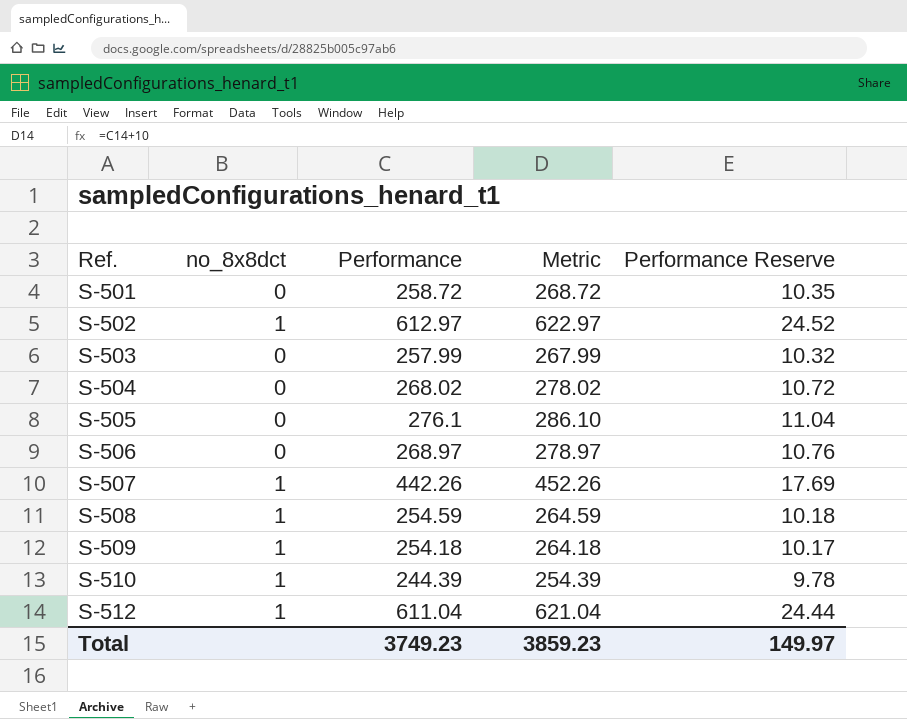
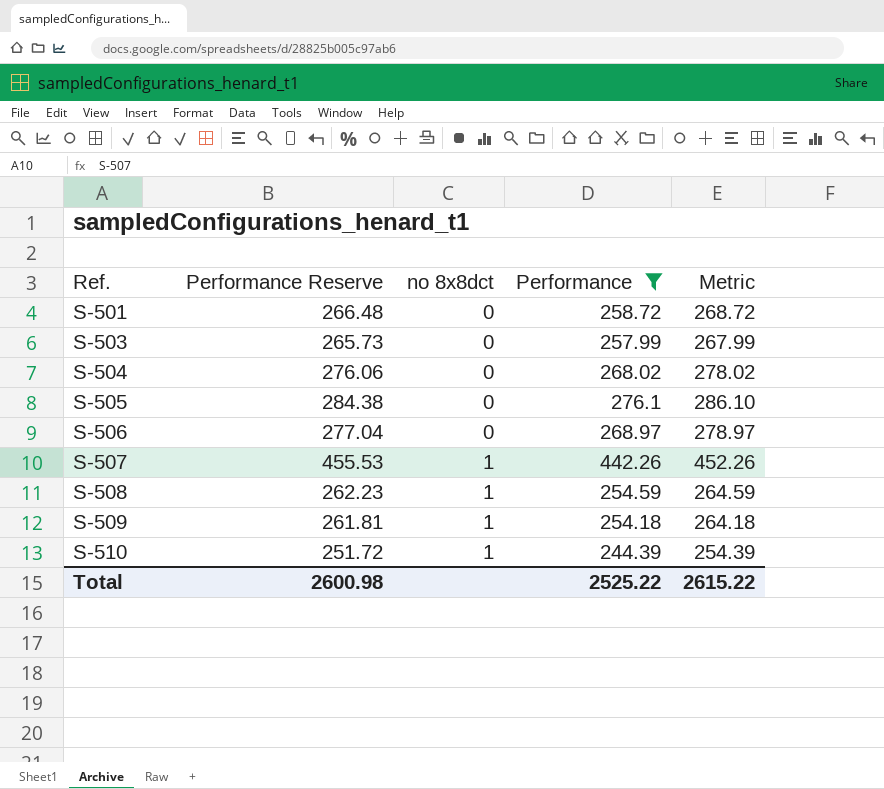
filter: none -> Performance <= 442.26
column Performance Reserve | formula: [Performance] * 0.04 -> [Performance] * 1.03
column Performance Reserve | position: 5 -> 2
column name: no_8x8dct -> no 8x8dct
Total | Performance Reserve: 149.97 -> 2600.98
Total | Performance: 3749.23 -> 2525.22
Total | Metric: 3859.23 -> 2615.22

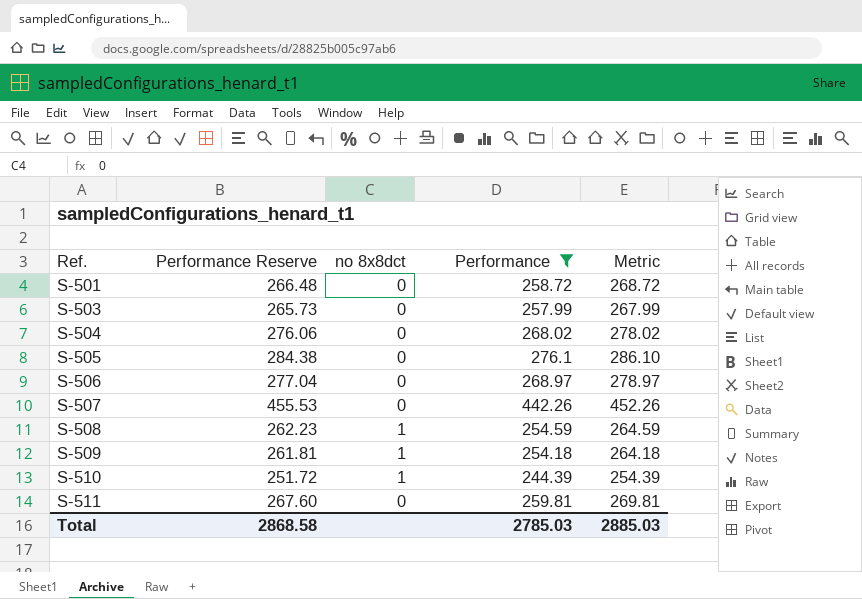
S-507 | no 8x8dct: 1 -> 0
row S-511: none -> 267.60 | 0 | 259.81 | 269.81
Total | Performance Reserve: 2600.98 -> 2868.58
Total | Performance: 2525.22 -> 2785.03
Total | Metric: 2615.22 -> 2885.03

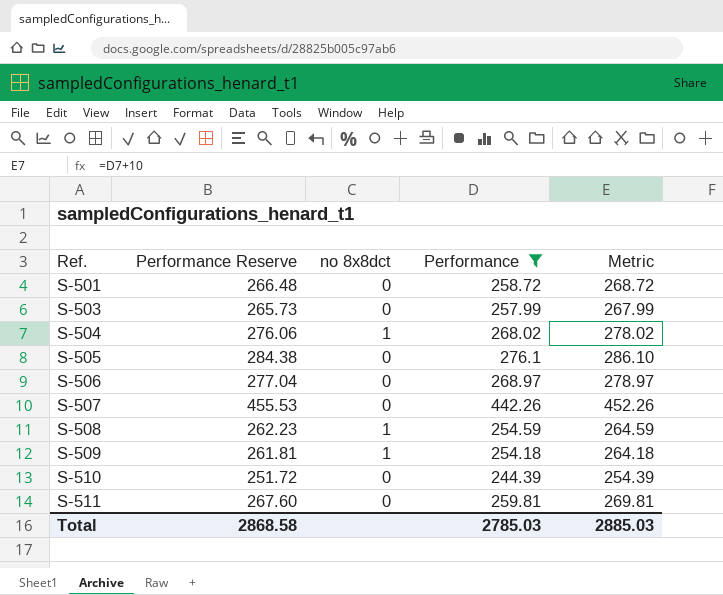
S-504 | no 8x8dct: 0 -> 1
S-510 | no 8x8dct: 1 -> 0

